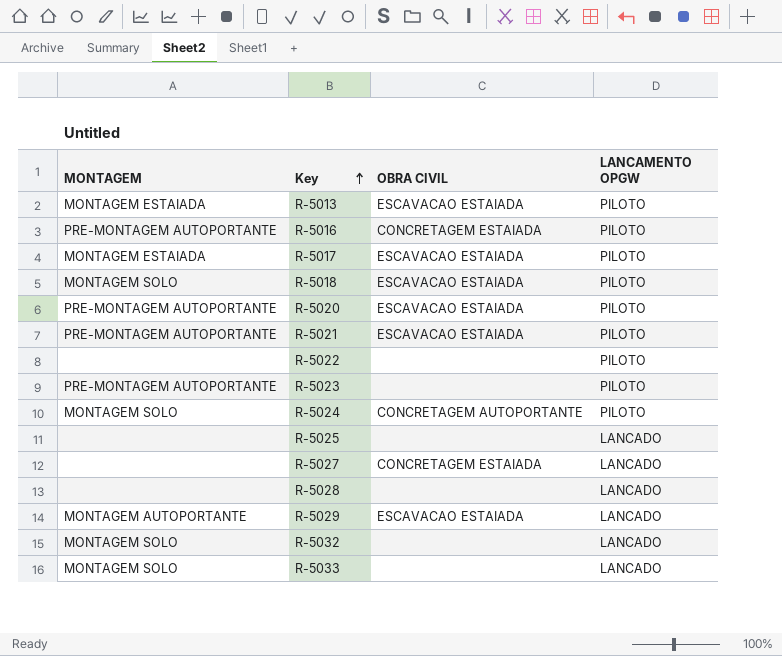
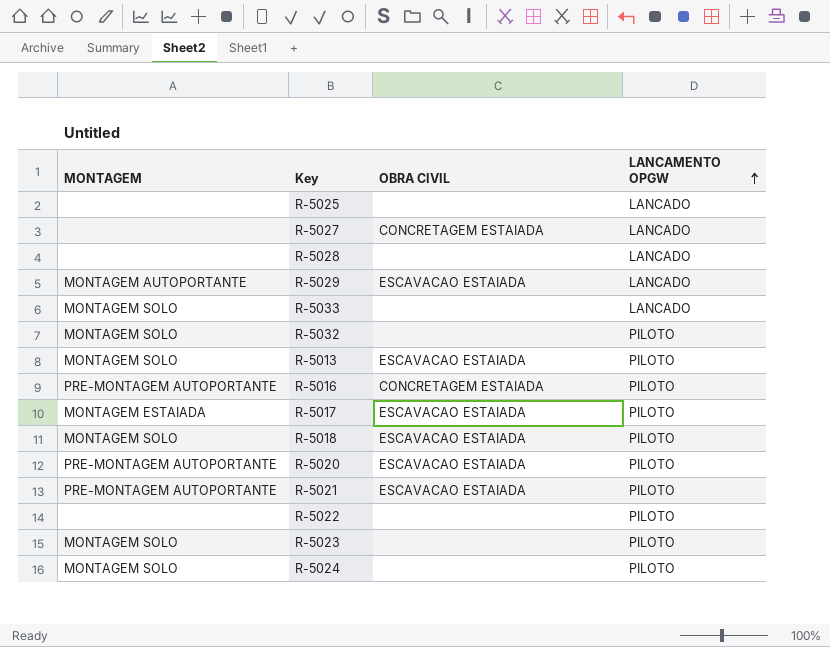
row order: Key ascending -> LANCAMENTO OPGW ascending
R-5032 | LANCAMENTO OPGW: LANCADO -> PILOTO
R-5013 | MONTAGEM: MONTAGEM ESTAIADA -> MONTAGEM SOLO
R-5023 | MONTAGEM: PRE-MONTAGEM AUTOPORTANTE -> MONTAGEM SOLO
R-5024 | OBRA CIVIL: CONCRETAGEM AUTOPORTANTE -> none

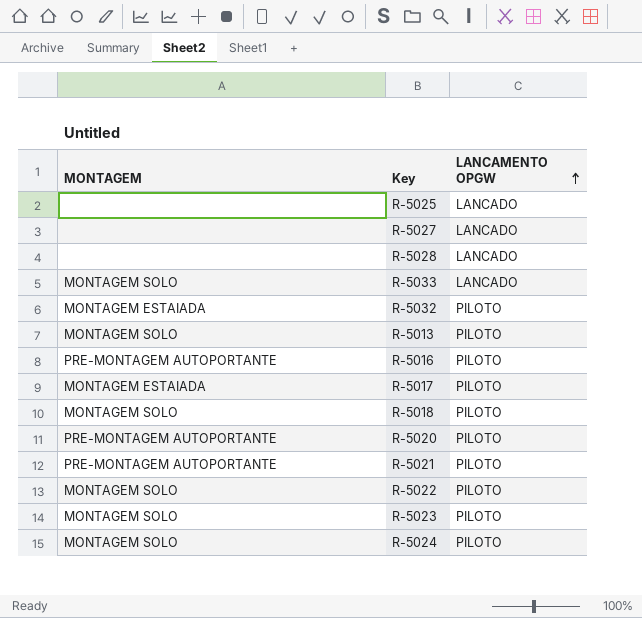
column OBRA CIVIL | position: 3 -> none
row R-5029: MONTAGEM AUTOPORTANTE | ESCAVACAO ESTAIADA | LANCADO -> none
R-5032 | MONTAGEM: MONTAGEM SOLO -> MONTAGEM ESTAIADA
R-5022 | MONTAGEM: none -> MONTAGEM SOLO

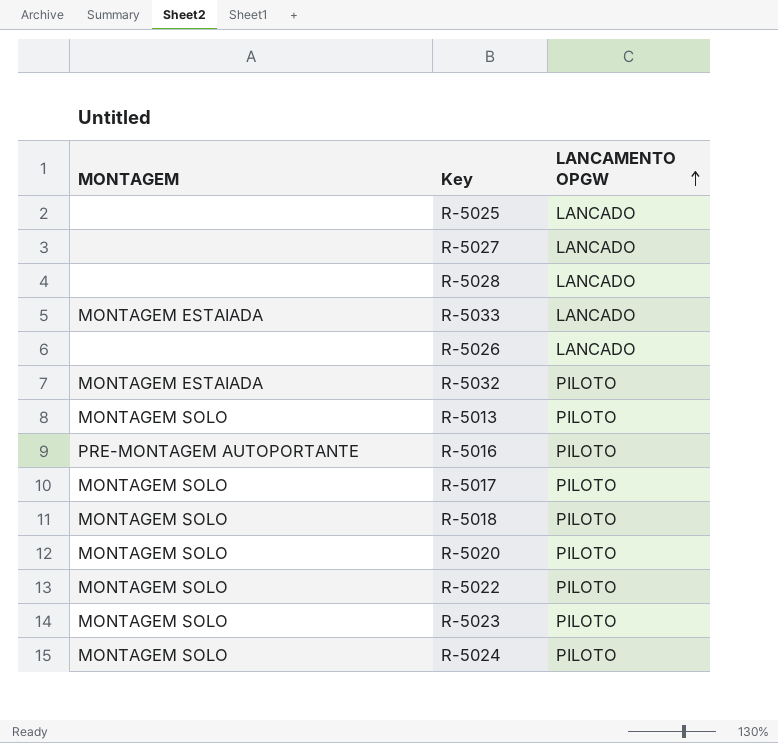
row R-5021: PRE-MONTAGEM AUTOPORTANTE | PILOTO -> none
R-5033 | MONTAGEM: MONTAGEM SOLO -> MONTAGEM ESTAIADA
row R-5026: none -> none | LANCADO
R-5017 | MONTAGEM: MONTAGEM ESTAIADA -> MONTAGEM SOLO
R-5020 | MONTAGEM: PRE-MONTAGEM AUTOPORTANTE -> MONTAGEM SOLO

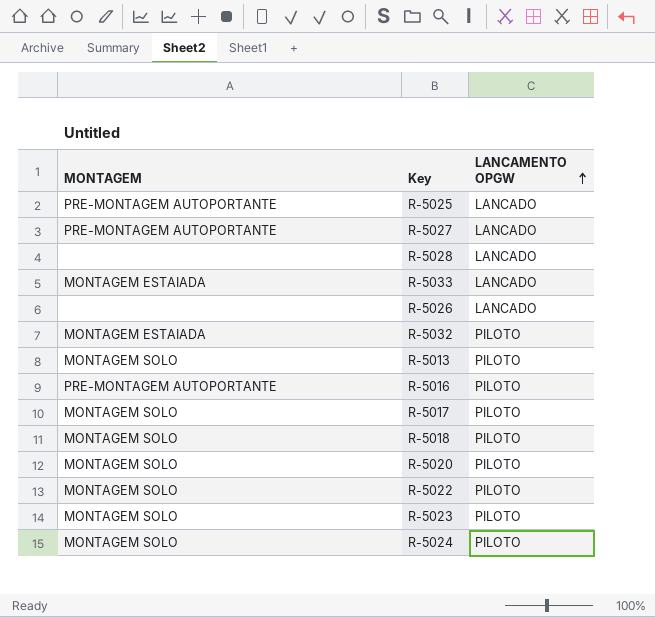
R-5025 | MONTAGEM: none -> PRE-MONTAGEM AUTOPORTANTE
R-5027 | MONTAGEM: none -> PRE-MONTAGEM AUTOPORTANTE

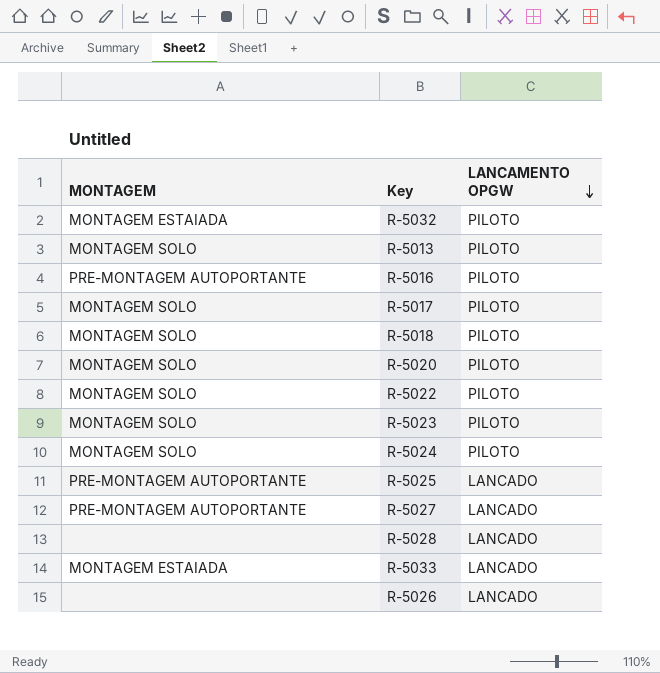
row order: LANCAMENTO OPGW ascending -> LANCAMENTO OPGW descending

